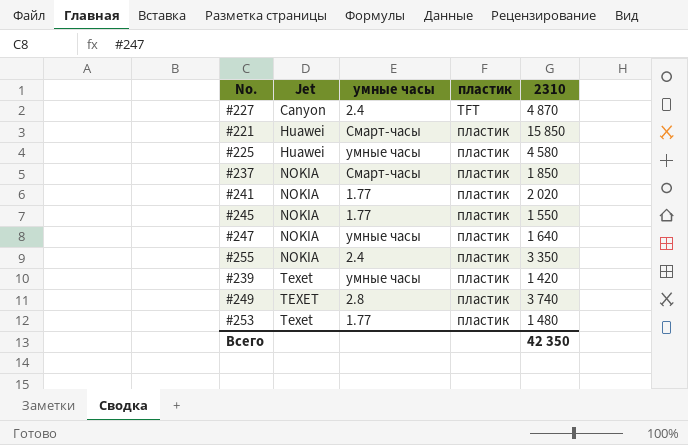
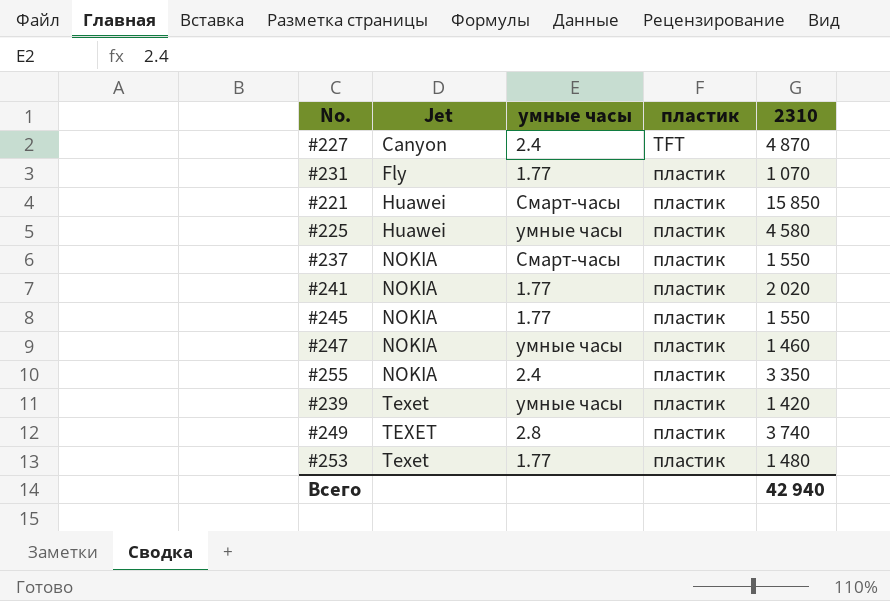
row #231: none -> Fly | 1.77 | пластик | 1 070
#237 | 2310: 1 850 -> 1 550
#247 | 2310: 1 640 -> 1 460
Всего | 2310: 42 350 -> 42 940

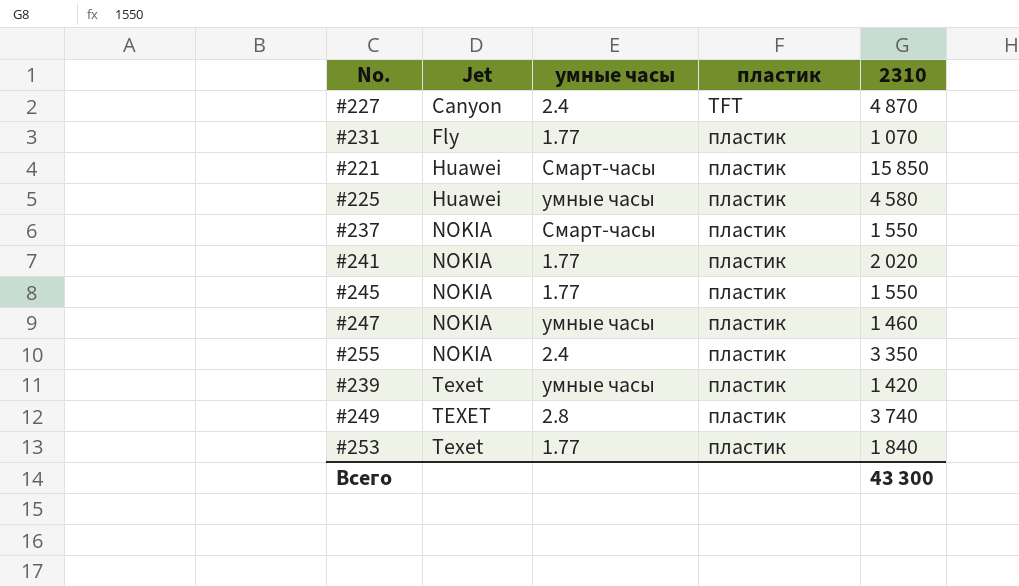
#253 | 2310: 1 480 -> 1 840
Всего | 2310: 42 940 -> 43 300

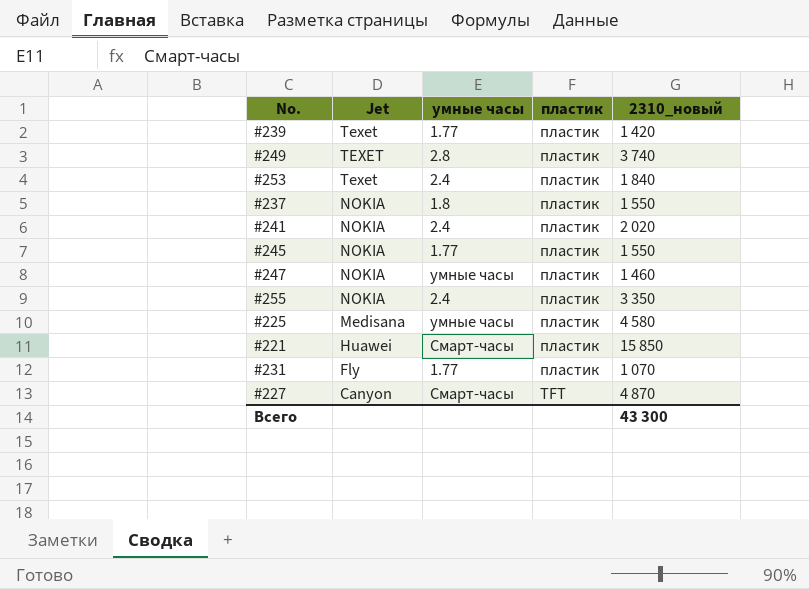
row order: Jet ascending -> Jet descending
column name: 2310 -> 2310_новый
#239 | умные часы: умные часы -> 1.77
#253 | умные часы: 1.77 -> 2.4
#237 | умные часы: Смарт-часы -> 1.8
#241 | умные часы: 1.77 -> 2.4
#225 | Jet: Huawei -> Medisana
#227 | умные часы: 2.4 -> Смарт-часы

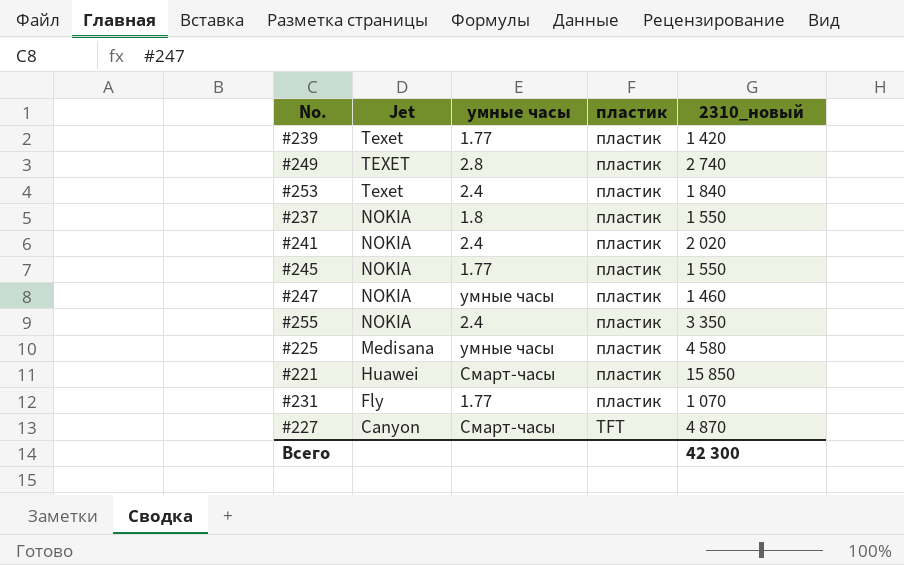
#249 | 2310_новый: 3 740 -> 2 740
Всего | 2310_новый: 43 300 -> 42 300

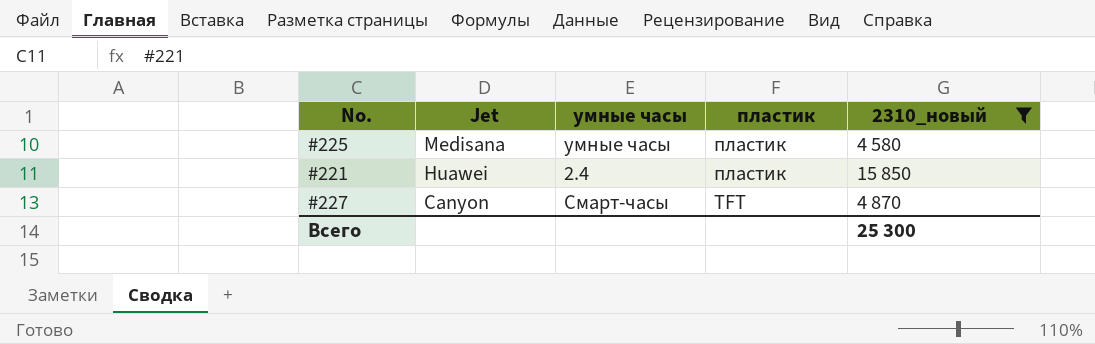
filter: none -> 2310_новый >= 4 580
#221 | умные часы: Смарт-часы -> 2.4
Всего | 2310_новый: 42 300 -> 25 300

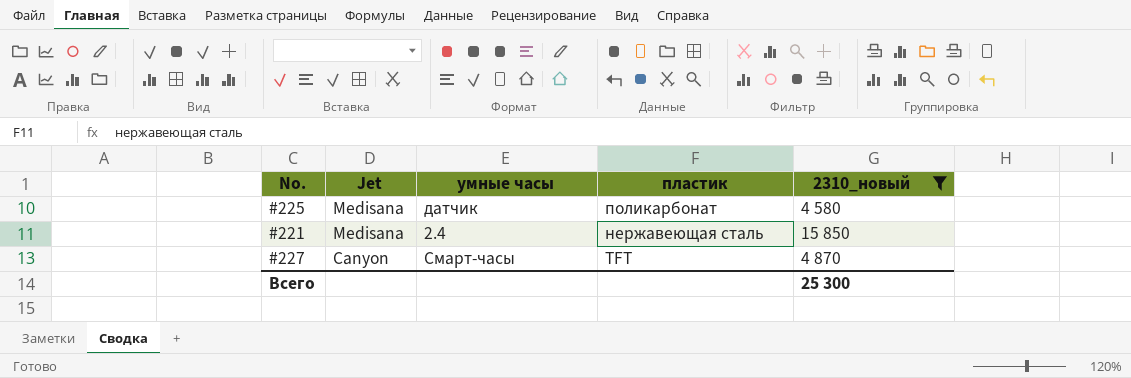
#225 | умные часы: умные часы -> датчик
#225 | пластик: пластик -> поликарбонат
#221 | Jet: Huawei -> Medisana
#221 | пластик: пластик -> нержавеющая сталь

